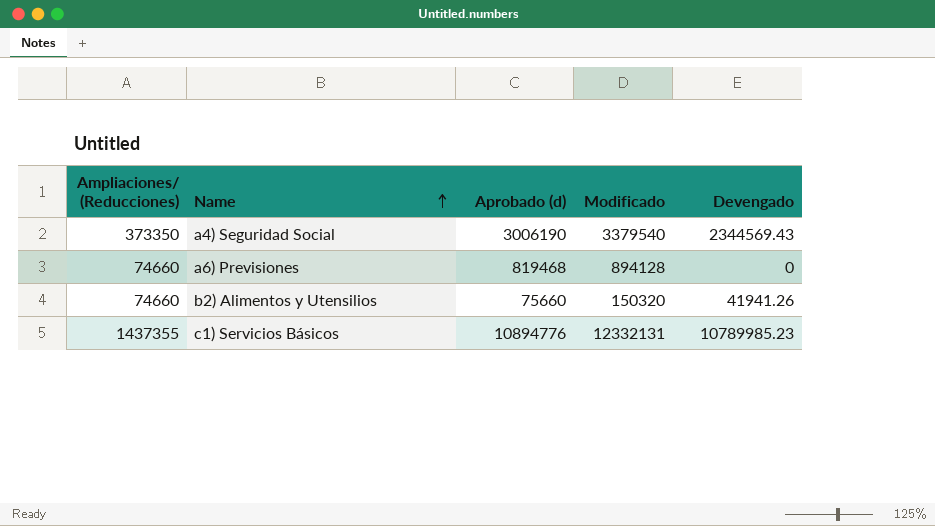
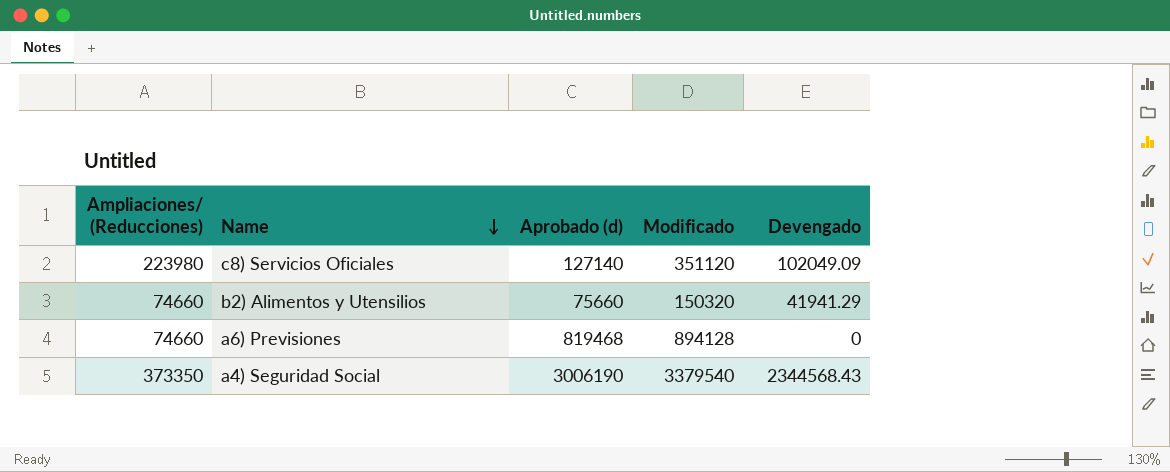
row order: Name ascending -> Name descending
row c1) Servicios Básicos: 1437355 | 10894776 | 12332131 | 10789985.23 -> none
row c8) Servicios Oficiales: none -> 223980 | 127140 | 351120 | 102049.09
b2) Alimentos y Utensilios | Devengado: 41941.26 -> 41941.29
a4) Seguridad Social | Devengado: 2344569.43 -> 2344568.43

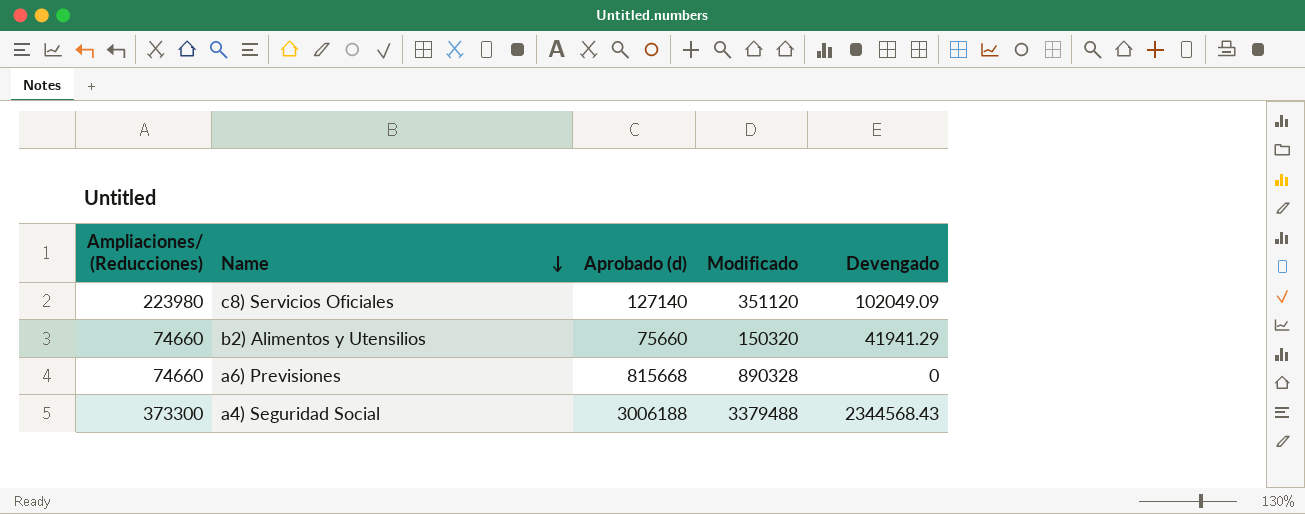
a6) Previsiones | Aprobado (d): 819468 -> 815668
a6) Previsiones | Modificado: 894128 -> 890328
a4) Seguridad Social | Ampliaciones/ (Reducciones): 373350 -> 373300
a4) Seguridad Social | Aprobado (d): 3006190 -> 3006188
a4) Seguridad Social | Modificado: 3379540 -> 3379488

